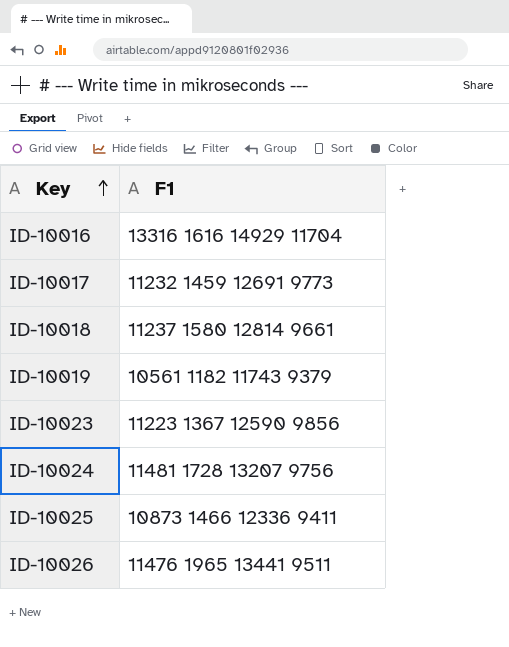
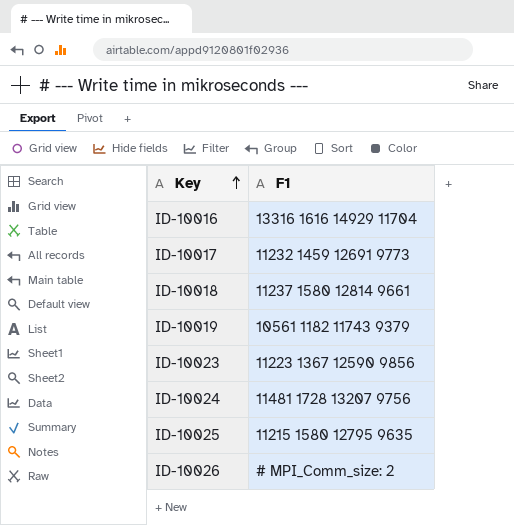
ID-10025 | F1: 10873 1466 12336 9411 -> 11215 1580 12795 9635
ID-10026 | F1: 11476 1965 13441 9511 -> # MPI_Comm_size: 2

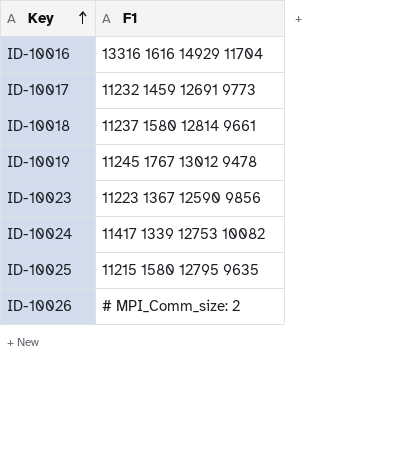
ID-10019 | F1: 10561 1182 11743 9379 -> 11245 1767 13012 9478
ID-10024 | F1: 11481 1728 13207 9756 -> 11417 1339 12753 10082

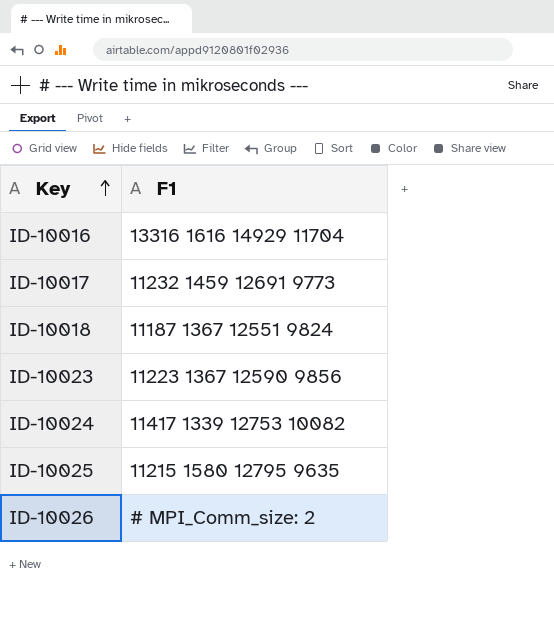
row ID-10019: 11245 1767 13012 9478 -> none
ID-10018 | F1: 11237 1580 12814 9661 -> 11187 1367 12551 9824

